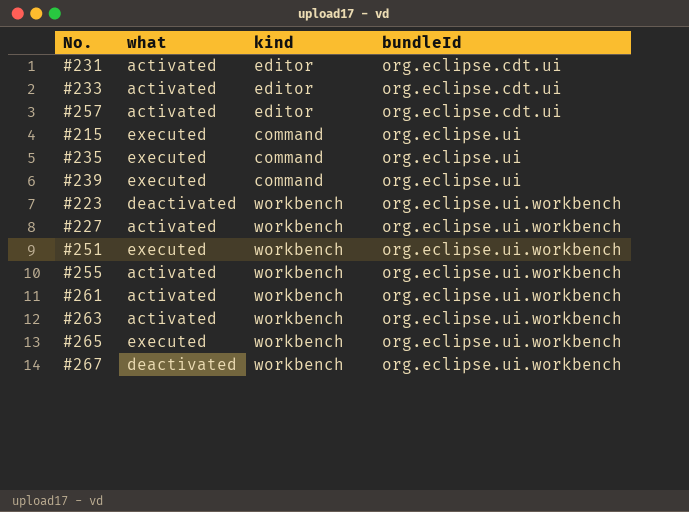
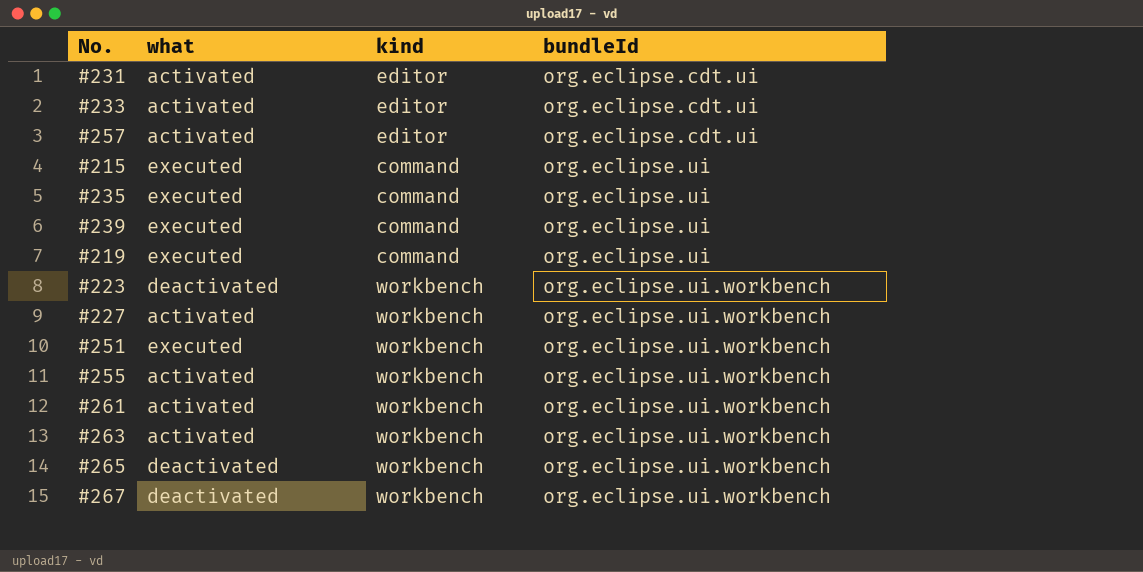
row #219: none -> executed | command | org.eclipse.ui
#265 | what: executed -> deactivated

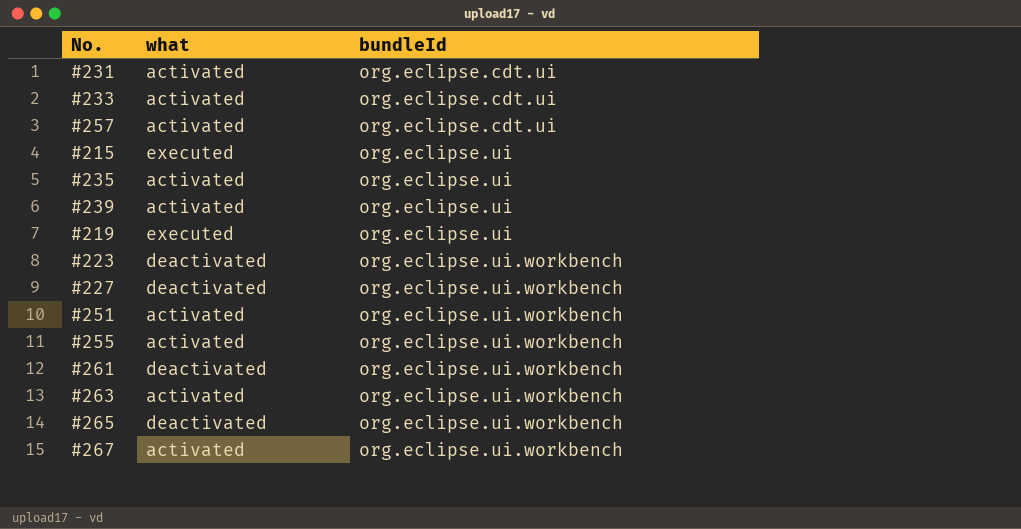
column kind | position: 3 -> none
#235 | what: executed -> activated
#239 | what: executed -> activated
#227 | what: activated -> deactivated
#251 | what: executed -> activated
#261 | what: activated -> deactivated
#267 | what: deactivated -> activated

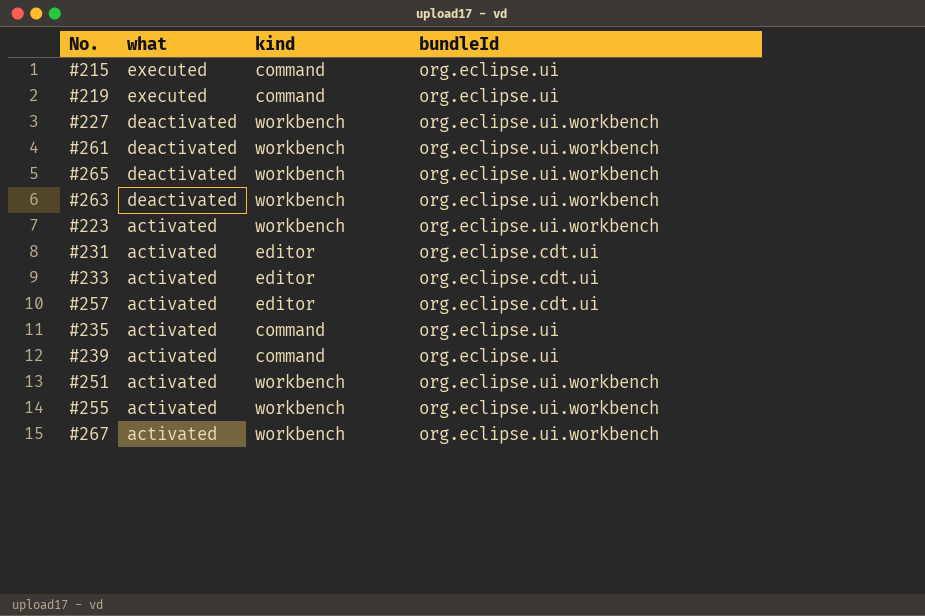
row order: bundleId ascending -> what descending
column kind | position: none -> 3
#263 | what: activated -> deactivated
#223 | what: deactivated -> activated

